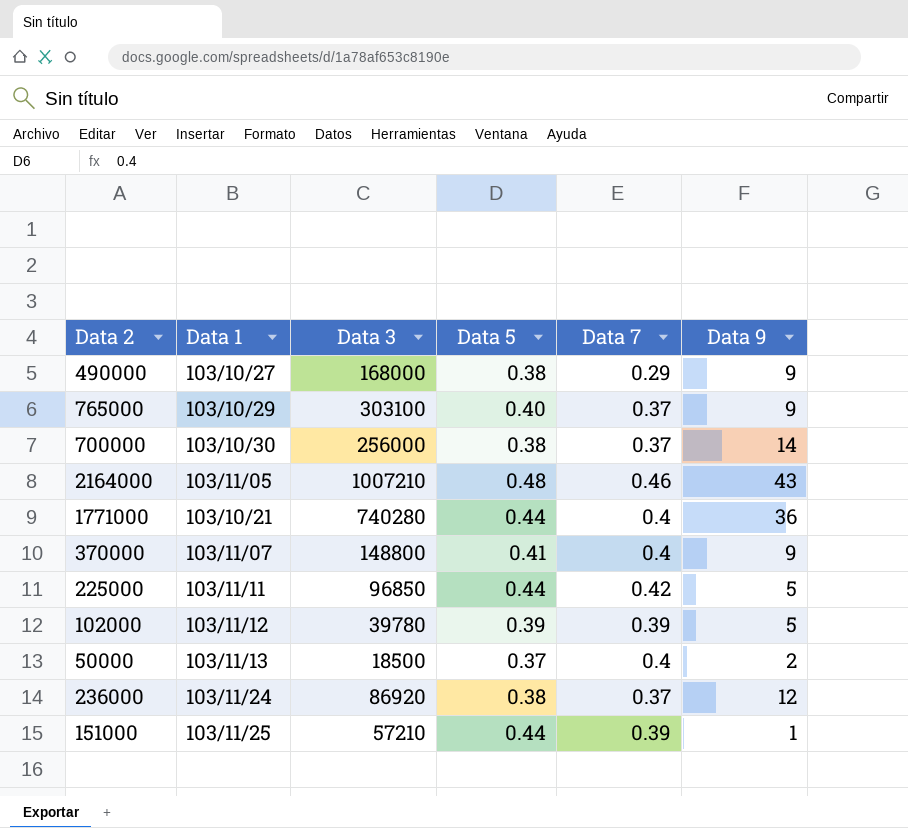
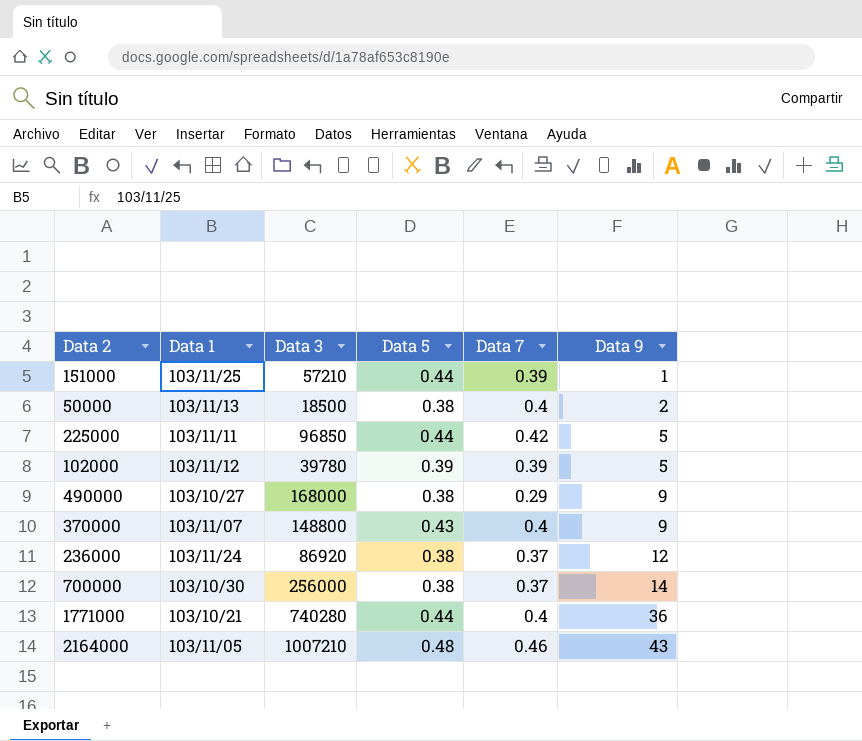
row order: none -> Data 9 ascending
row 765000: 103/10/29 | 303100 | 0.40 | 0.37 | 9 -> none
50000 | Data 5: 0.37 -> 0.38
370000 | Data 5: 0.41 -> 0.43

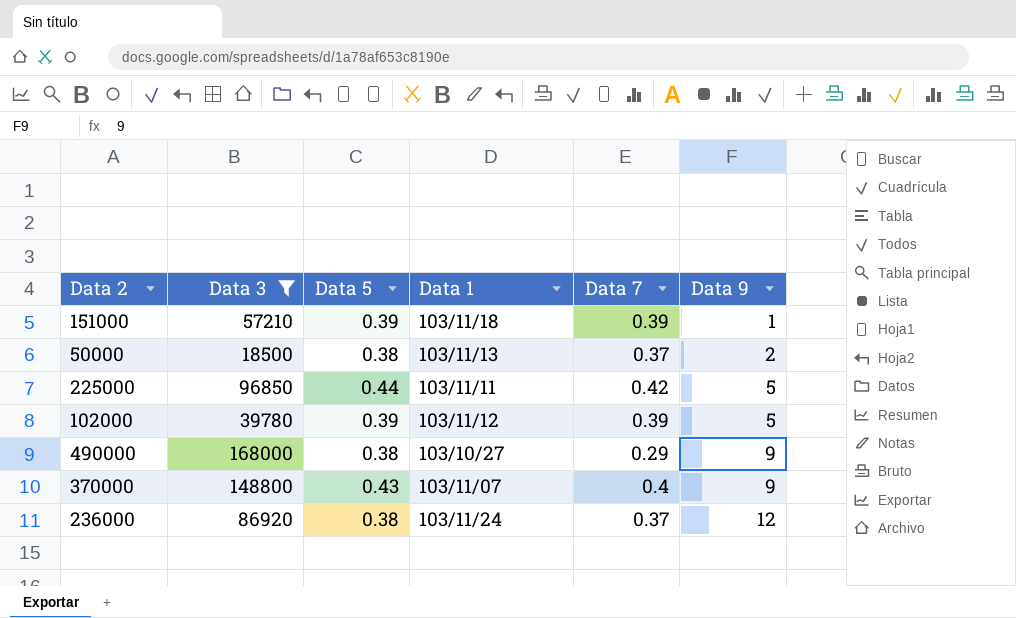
filter: none -> Data 3 <= 168000
column Data 1 | position: 2 -> 4
151000 | Data 5: 0.44 -> 0.39
151000 | Data 1: 103/11/25 -> 103/11/18
50000 | Data 7: 0.4 -> 0.37

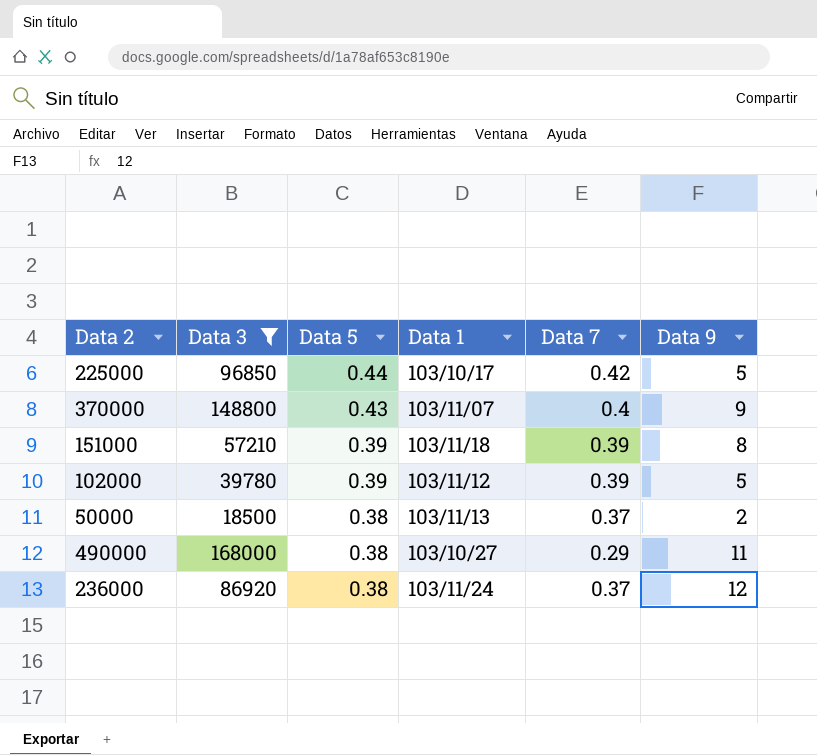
row order: Data 9 ascending -> Data 5 descending
225000 | Data 1: 103/11/11 -> 103/10/17
151000 | Data 9: 1 -> 8
490000 | Data 9: 9 -> 11

